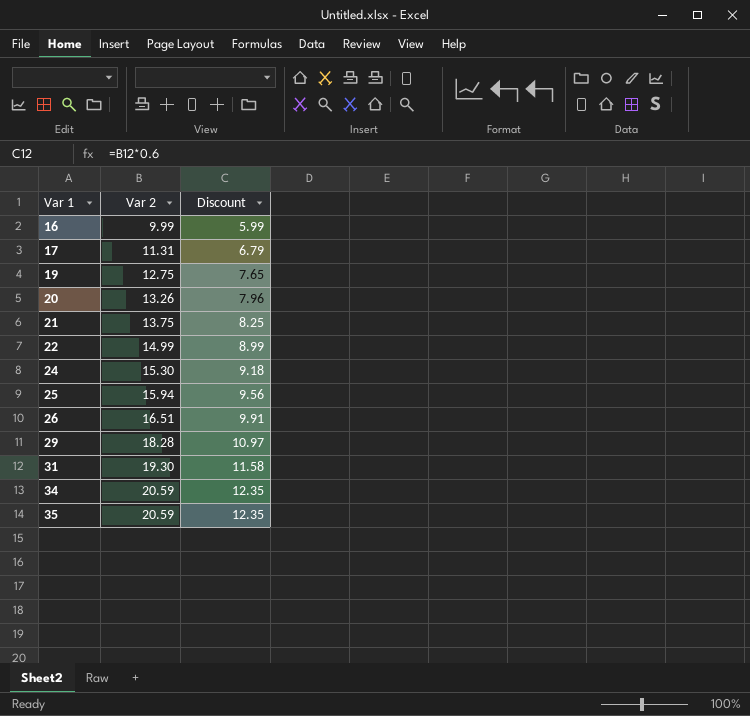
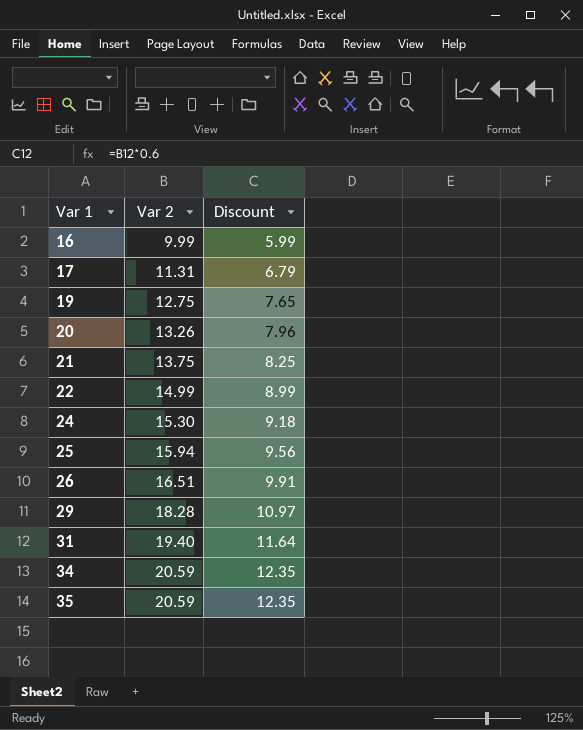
31 | Var 2: 19.30 -> 19.40
31 | Discount: 11.58 -> 11.64

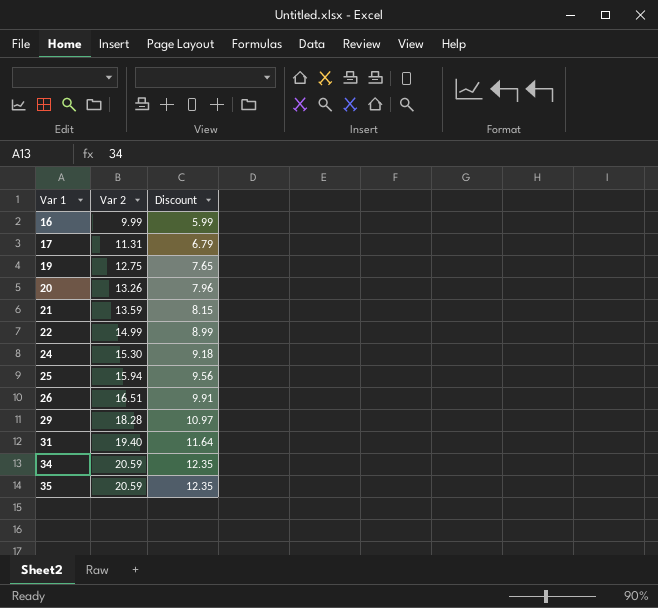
21 | Var 2: 13.75 -> 13.59
21 | Discount: 8.25 -> 8.15

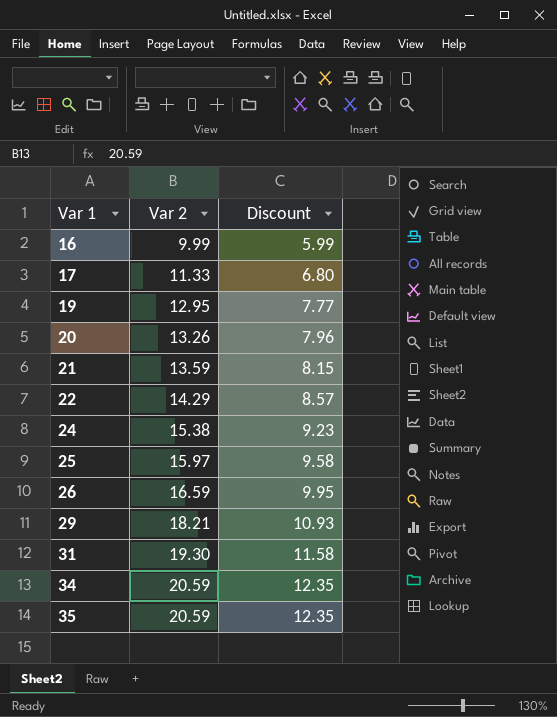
17 | Var 2: 11.31 -> 11.33
17 | Discount: 6.79 -> 6.80
19 | Var 2: 12.75 -> 12.95
19 | Discount: 7.65 -> 7.77
22 | Var 2: 14.99 -> 14.29
22 | Discount: 8.99 -> 8.57
24 | Var 2: 15.30 -> 15.38
24 | Discount: 9.18 -> 9.23
25 | Var 2: 15.94 -> 15.97
25 | Discount: 9.56 -> 9.58
26 | Var 2: 16.51 -> 16.59
26 | Discount: 9.91 -> 9.95
29 | Var 2: 18.28 -> 18.21
29 | Discount: 10.97 -> 10.93
31 | Var 2: 19.40 -> 19.30
31 | Discount: 11.64 -> 11.58

